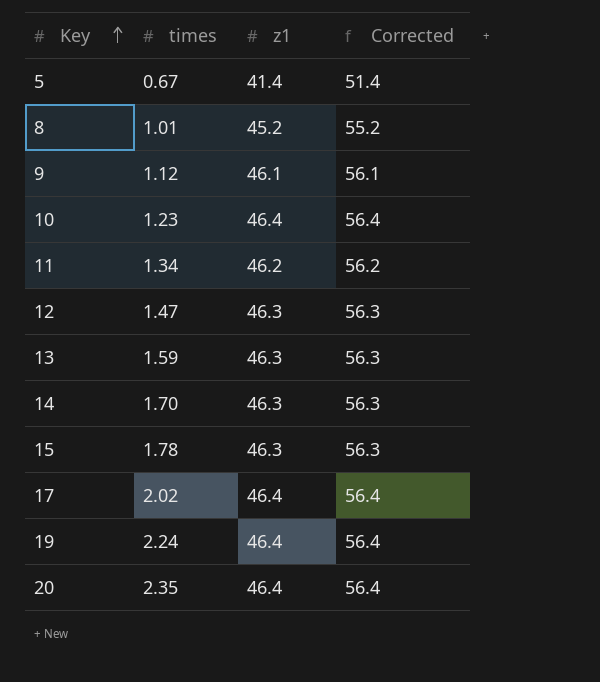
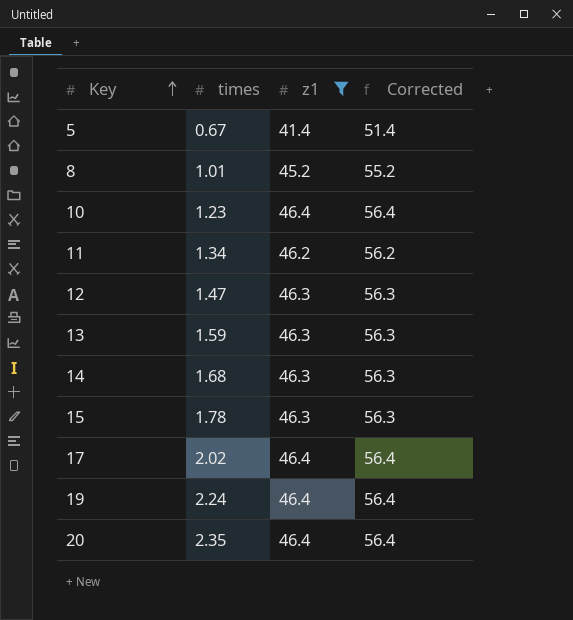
filter: none -> z1 != 46.1
14 | times: 1.70 -> 1.68

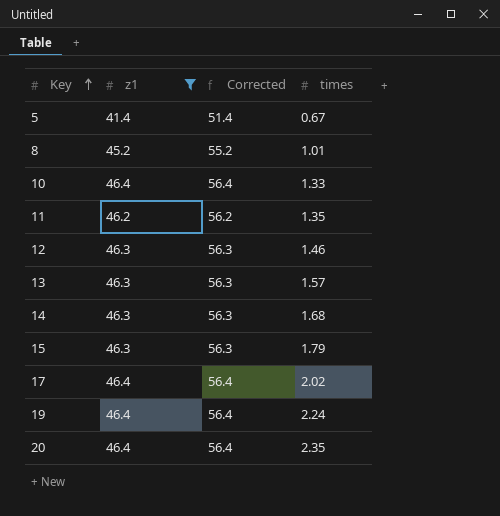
column times | position: 2 -> 4
10 | times: 1.23 -> 1.33
11 | times: 1.34 -> 1.35
12 | times: 1.47 -> 1.46
13 | times: 1.59 -> 1.57
15 | times: 1.78 -> 1.79

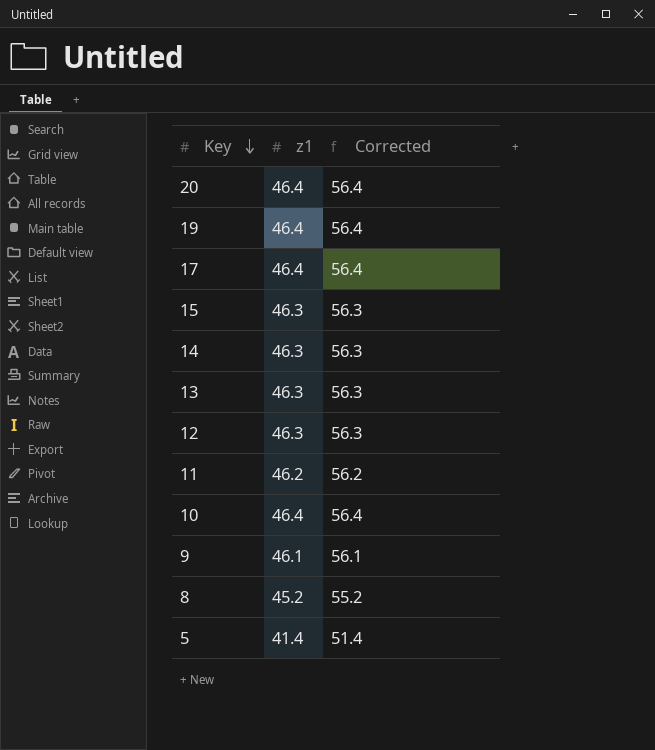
filter: z1 != 46.1 -> none
row order: Key ascending -> Key descending
column times | position: 4 -> none

